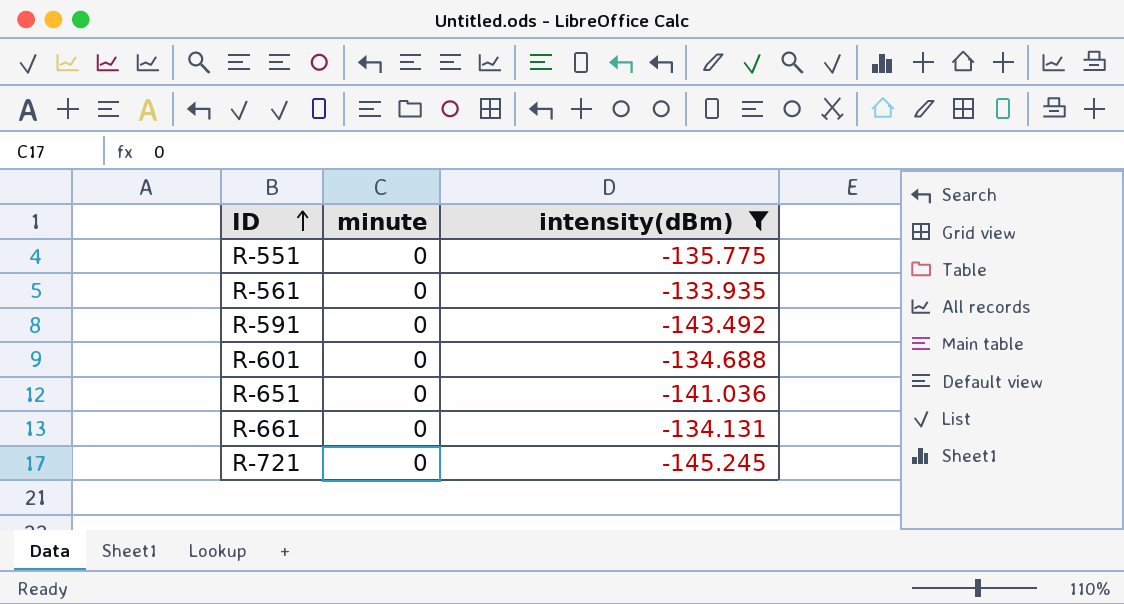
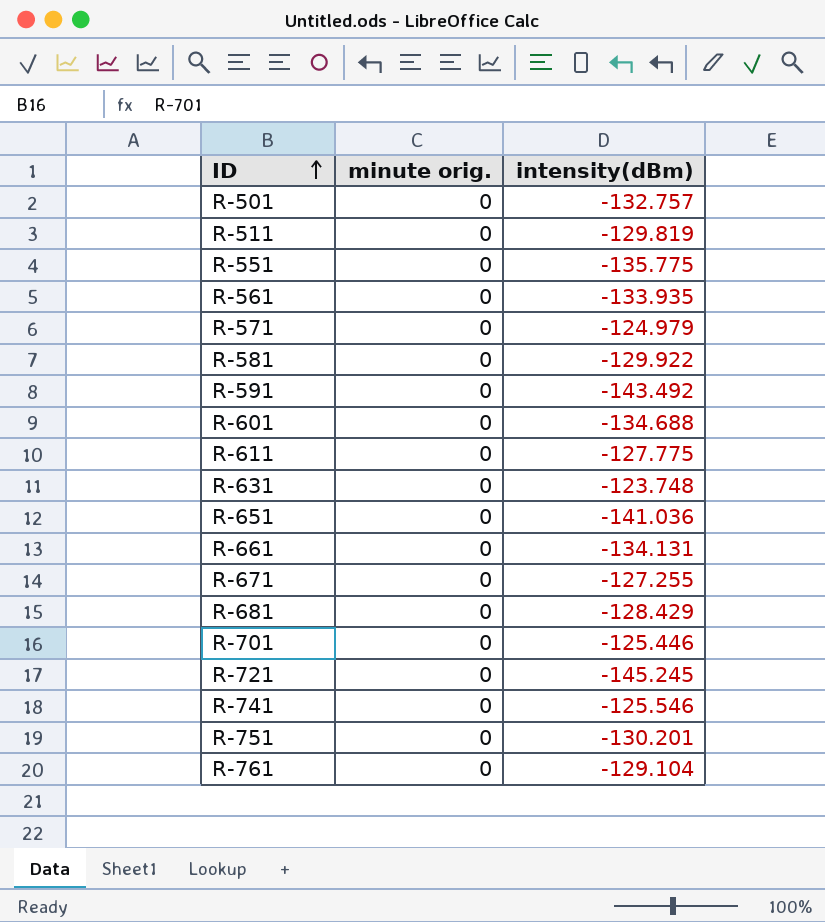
filter: intensity(dBm) <= -133.935 -> none
column name: minute -> minute orig.

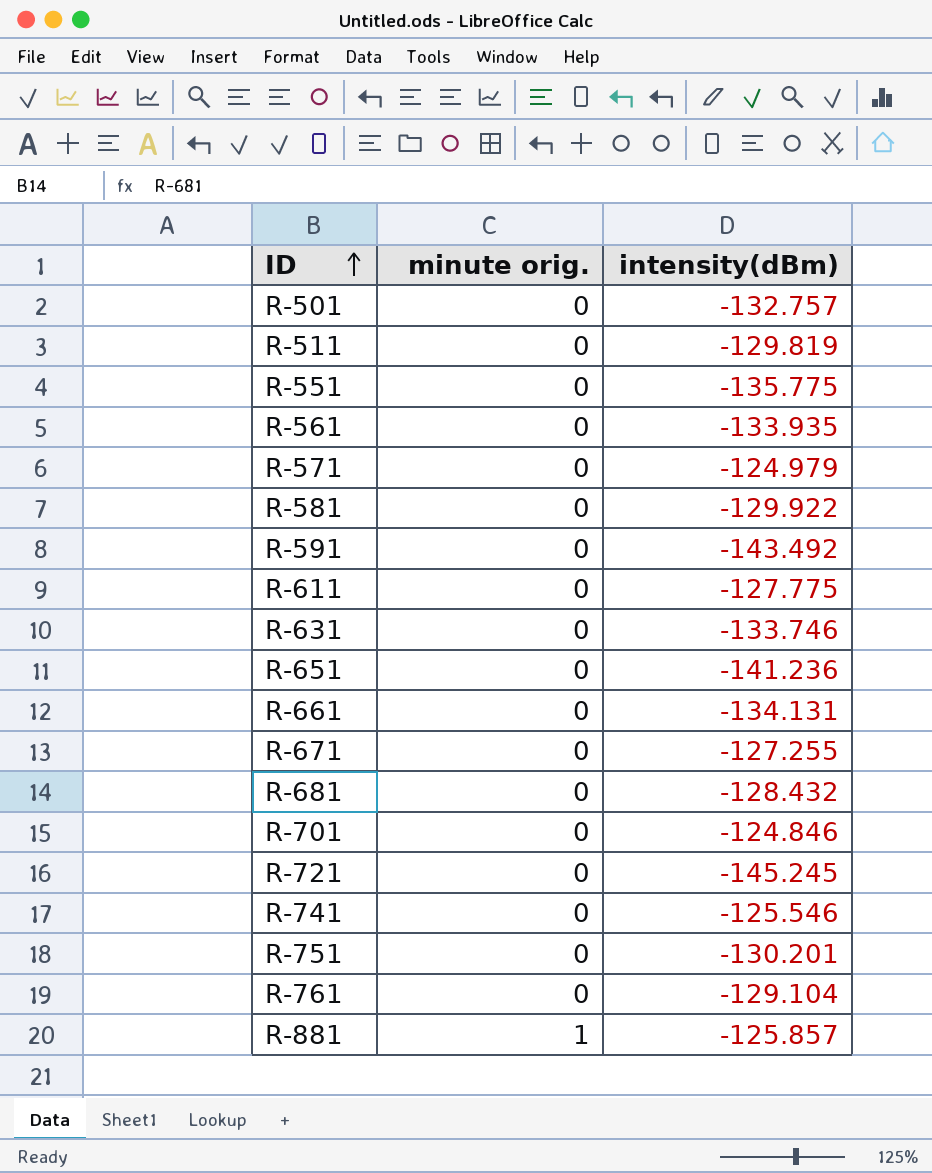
row R-601: 0 | -134.688 -> none
R-631 | intensity(dBm): -123.748 -> -133.746
R-651 | intensity(dBm): -141.036 -> -141.236
R-681 | intensity(dBm): -128.429 -> -128.432
R-701 | intensity(dBm): -125.446 -> -124.846
row R-881: none -> 1 | -125.857

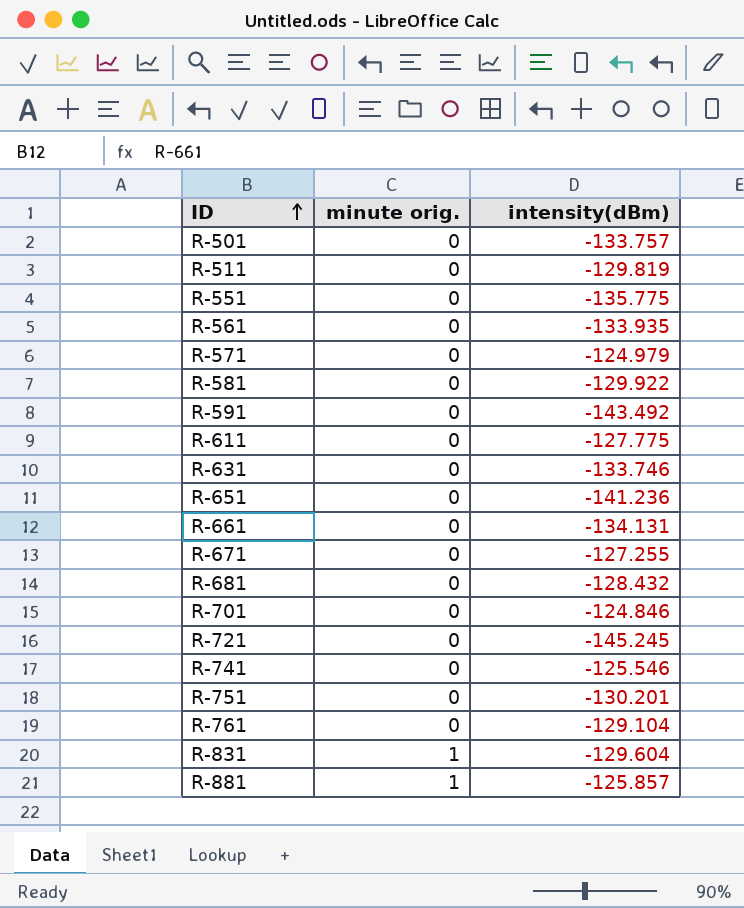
R-501 | intensity(dBm): -132.757 -> -133.757
row R-831: none -> 1 | -129.604

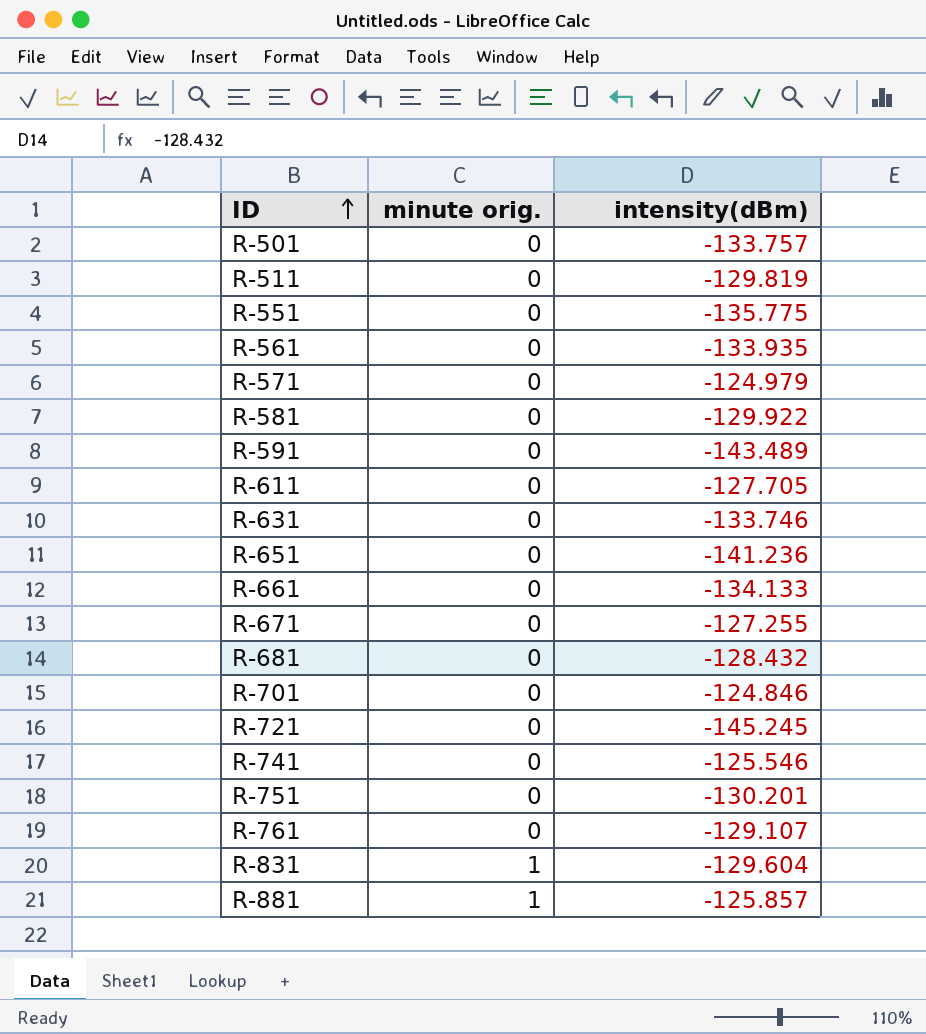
R-591 | intensity(dBm): -143.492 -> -143.489
R-611 | intensity(dBm): -127.775 -> -127.705
R-661 | intensity(dBm): -134.131 -> -134.133
R-761 | intensity(dBm): -129.104 -> -129.107

